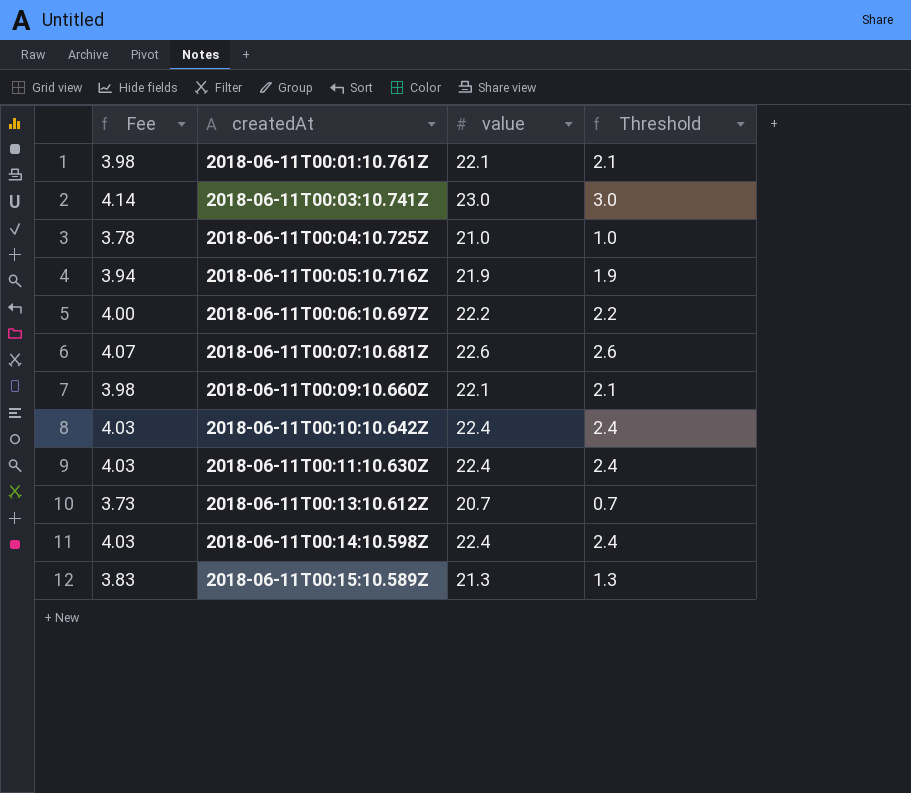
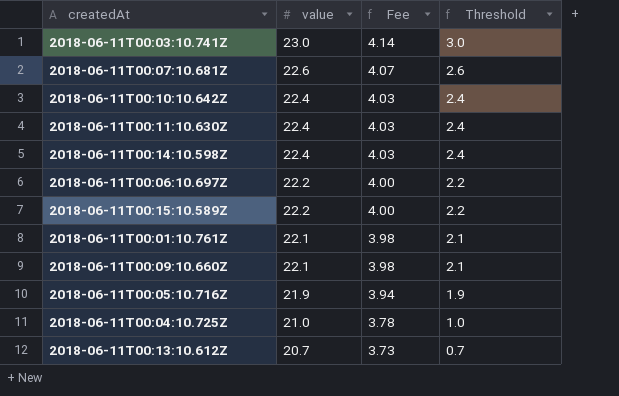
row order: createdAt ascending -> value descending
column Fee | position: 1 -> 3
2018-06-11T00:15:10.589Z | value: 21.3 -> 22.2
2018-06-11T00:15:10.589Z | Fee: 3.83 -> 4.00
2018-06-11T00:15:10.589Z | Threshold: 1.3 -> 2.2

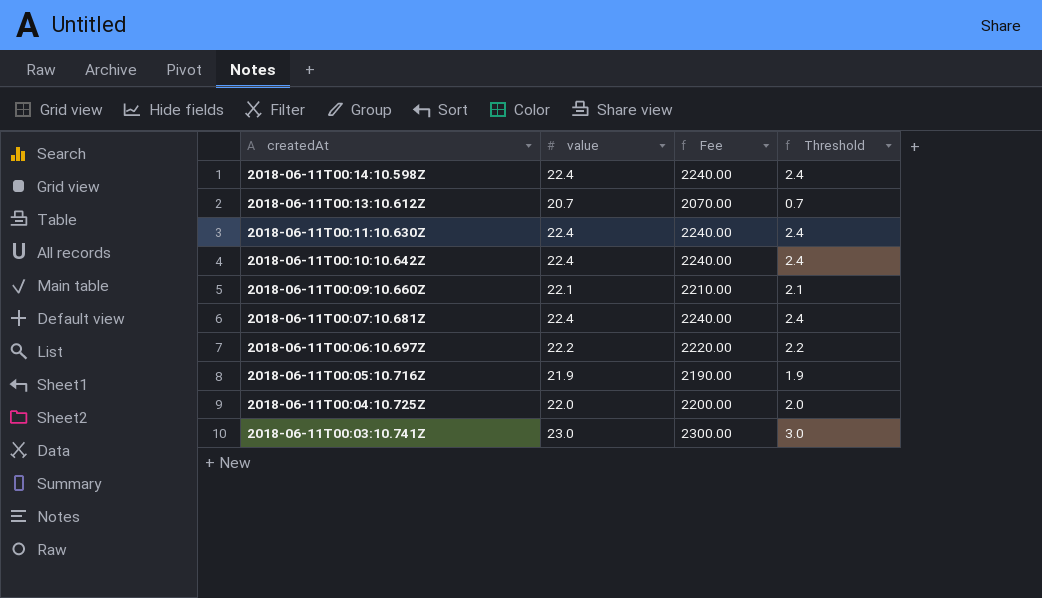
row order: value descending -> createdAt descending
column Fee | formula: [value] * 0.18 -> [value] * 100
row 2018-06-11T00:15:10.589Z: 22.2 | 4.00 | 2.2 -> none
row 2018-06-11T00:01:10.761Z: 22.1 | 3.98 | 2.1 -> none
2018-06-11T00:07:10.681Z | value: 22.6 -> 22.4
2018-06-11T00:07:10.681Z | Threshold: 2.6 -> 2.4
2018-06-11T00:04:10.725Z | value: 21.0 -> 22.0
2018-06-11T00:04:10.725Z | Threshold: 1.0 -> 2.0

